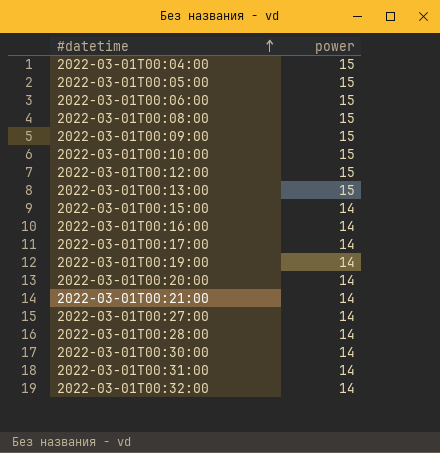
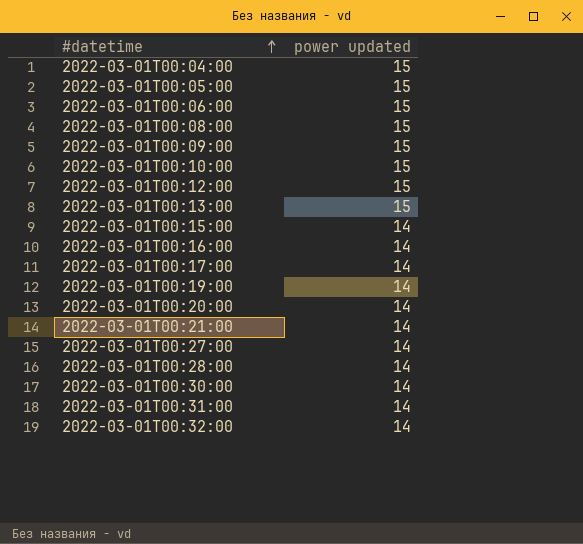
column name: power -> power updated

